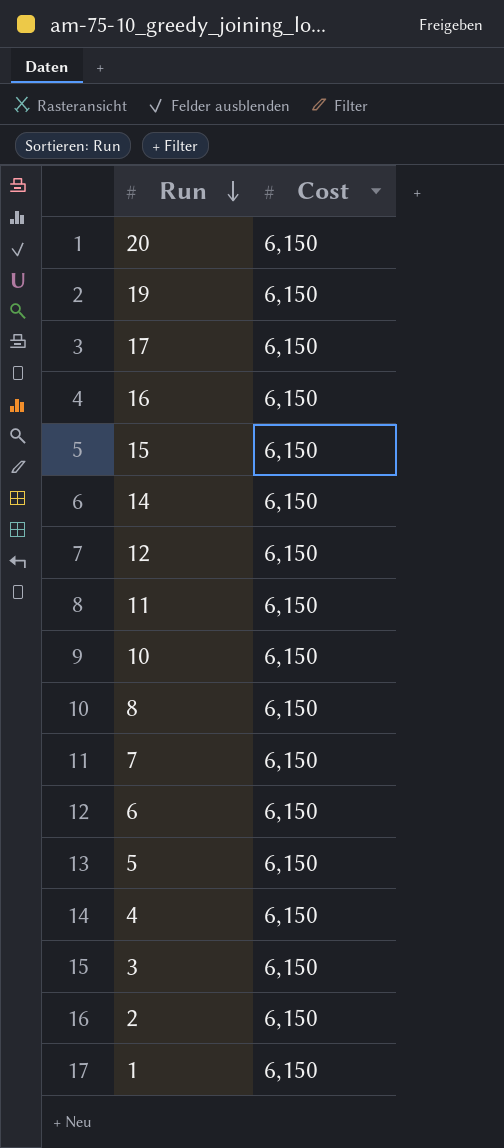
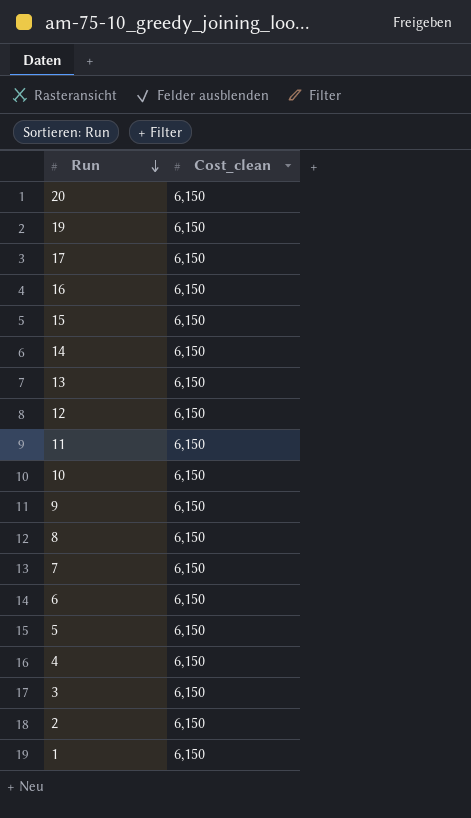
column name: Cost -> Cost_clean
row 13: none -> 6,150
row 9: none -> 6,150

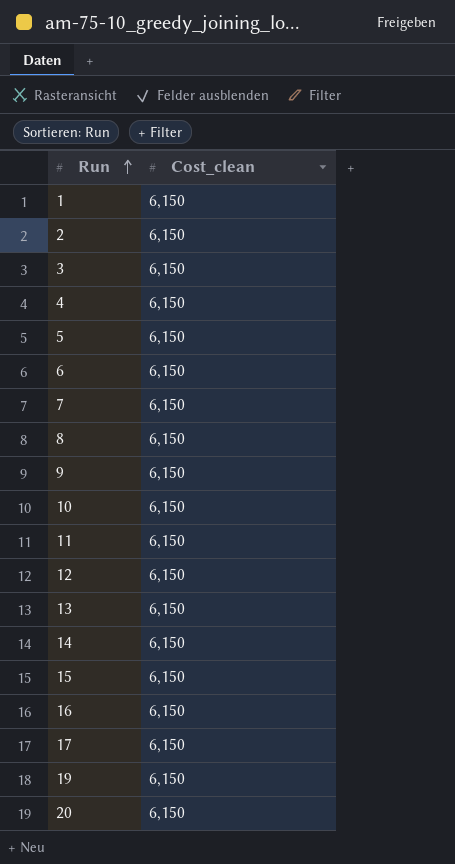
row order: Run descending -> Run ascending

